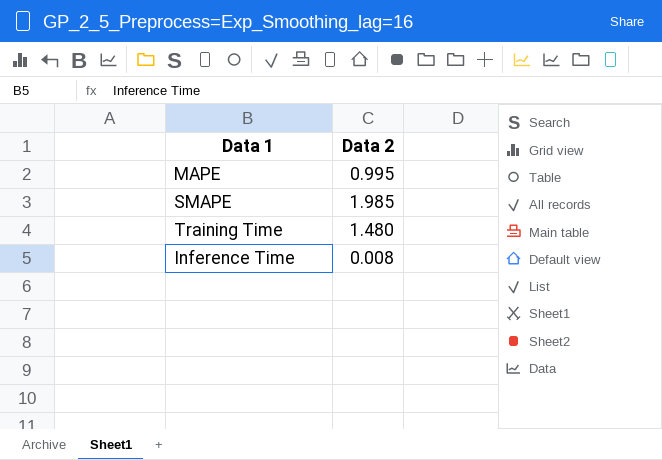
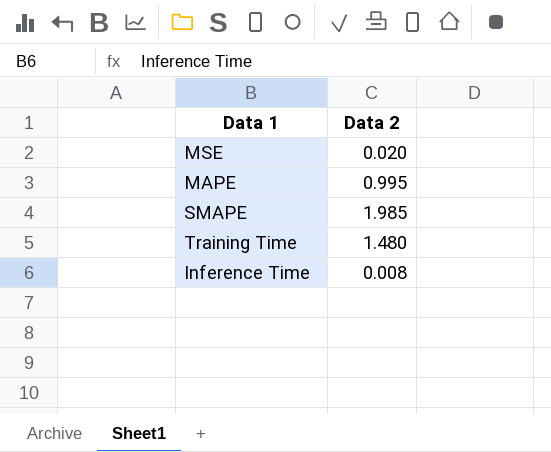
row MSE: none -> 0.020

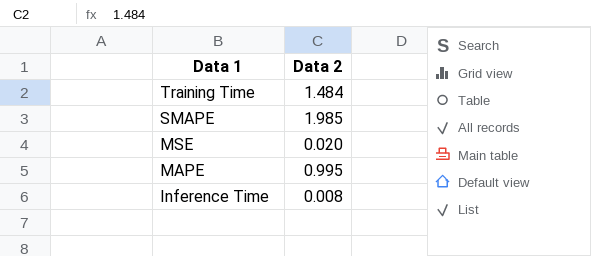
row order: none -> Data 1 descending
Training Time | Data 2: 1.480 -> 1.484

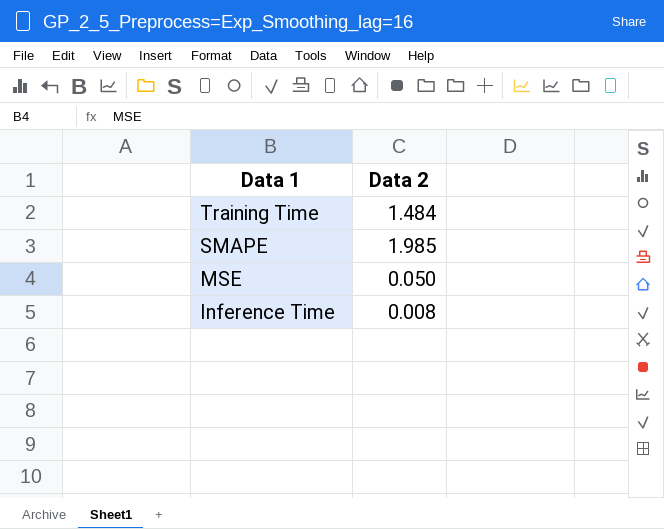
row MAPE: 0.995 -> none
MSE | Data 2: 0.020 -> 0.050

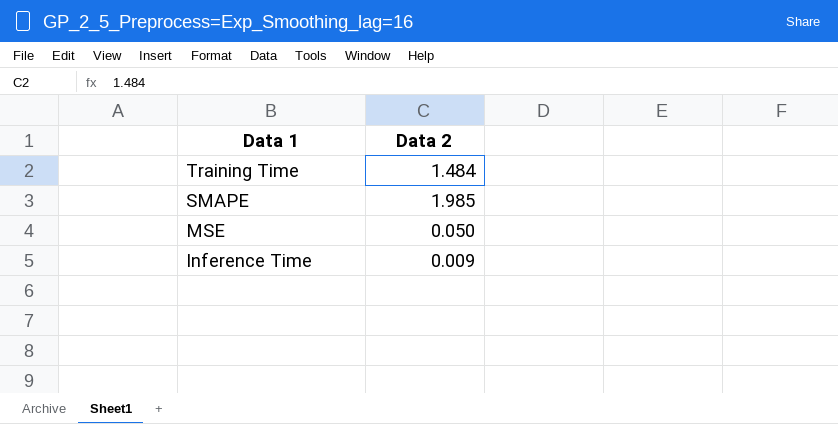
Inference Time | Data 2: 0.008 -> 0.009

